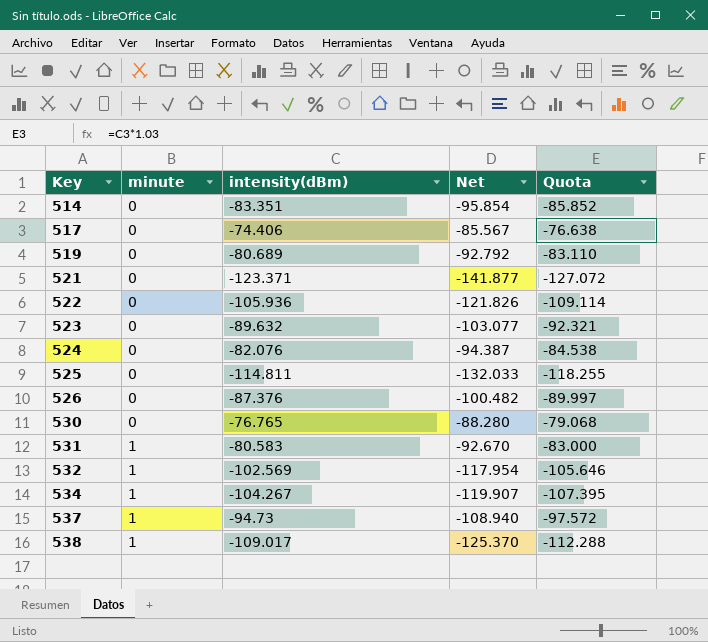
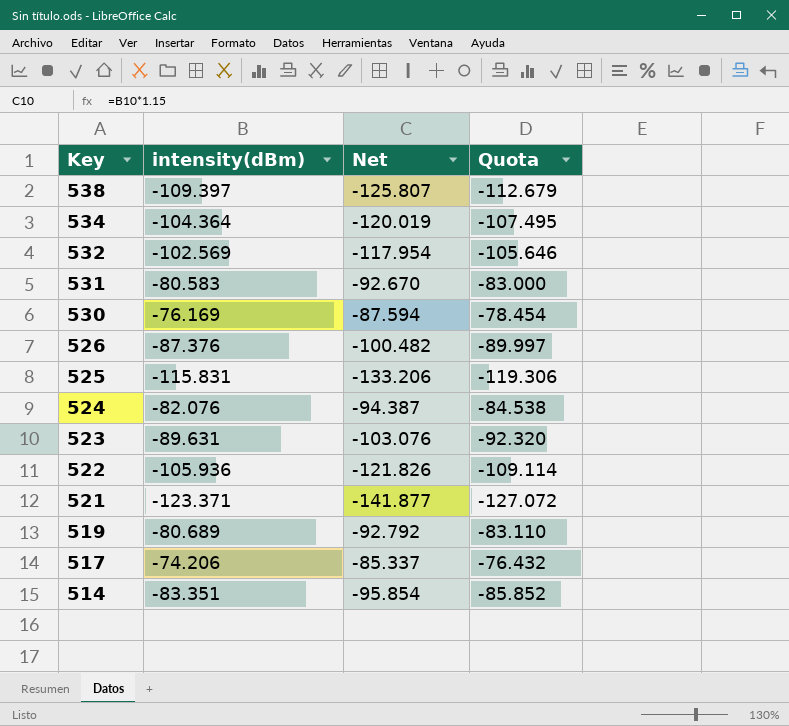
row order: Key ascending -> Key descending
column minute | position: 2 -> none
row 537: 1 | -94.73 | -108.940 | -97.572 -> none
538 | intensity(dBm): -109.017 -> -109.397
538 | Net: -125.370 -> -125.807
538 | Quota: -112.288 -> -112.679
534 | intensity(dBm): -104.267 -> -104.364
534 | Net: -119.907 -> -120.019
534 | Quota: -107.395 -> -107.495
530 | intensity(dBm): -76.765 -> -76.169
530 | Net: -88.280 -> -87.594
530 | Quota: -79.068 -> -78.454
525 | intensity(dBm): -114.811 -> -115.831
525 | Net: -132.033 -> -133.206
525 | Quota: -118.255 -> -119.306
523 | intensity(dBm): -89.632 -> -89.631
523 | Net: -103.077 -> -103.076
523 | Quota: -92.321 -> -92.320
517 | intensity(dBm): -74.406 -> -74.206
517 | Net: -85.567 -> -85.337
517 | Quota: -76.638 -> -76.432

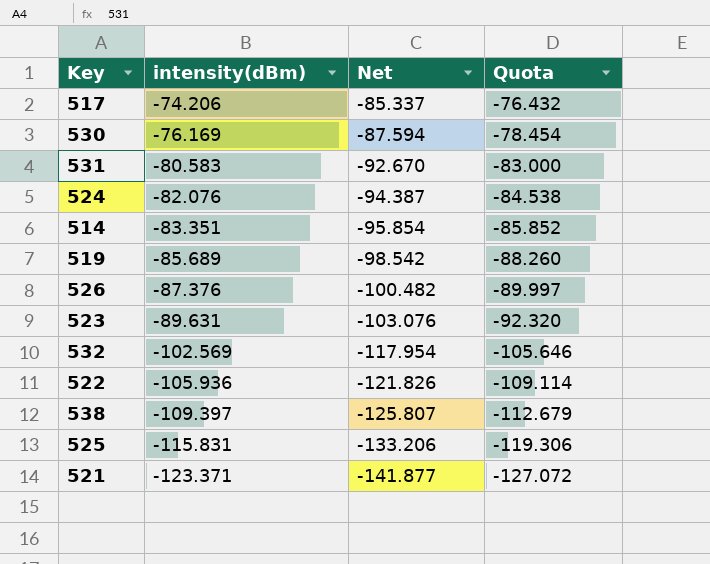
row order: Key descending -> intensity(dBm) descending
row 534: -104.364 | -120.019 | -107.495 -> none
519 | intensity(dBm): -80.689 -> -85.689
519 | Net: -92.792 -> -98.542
519 | Quota: -83.110 -> -88.260

